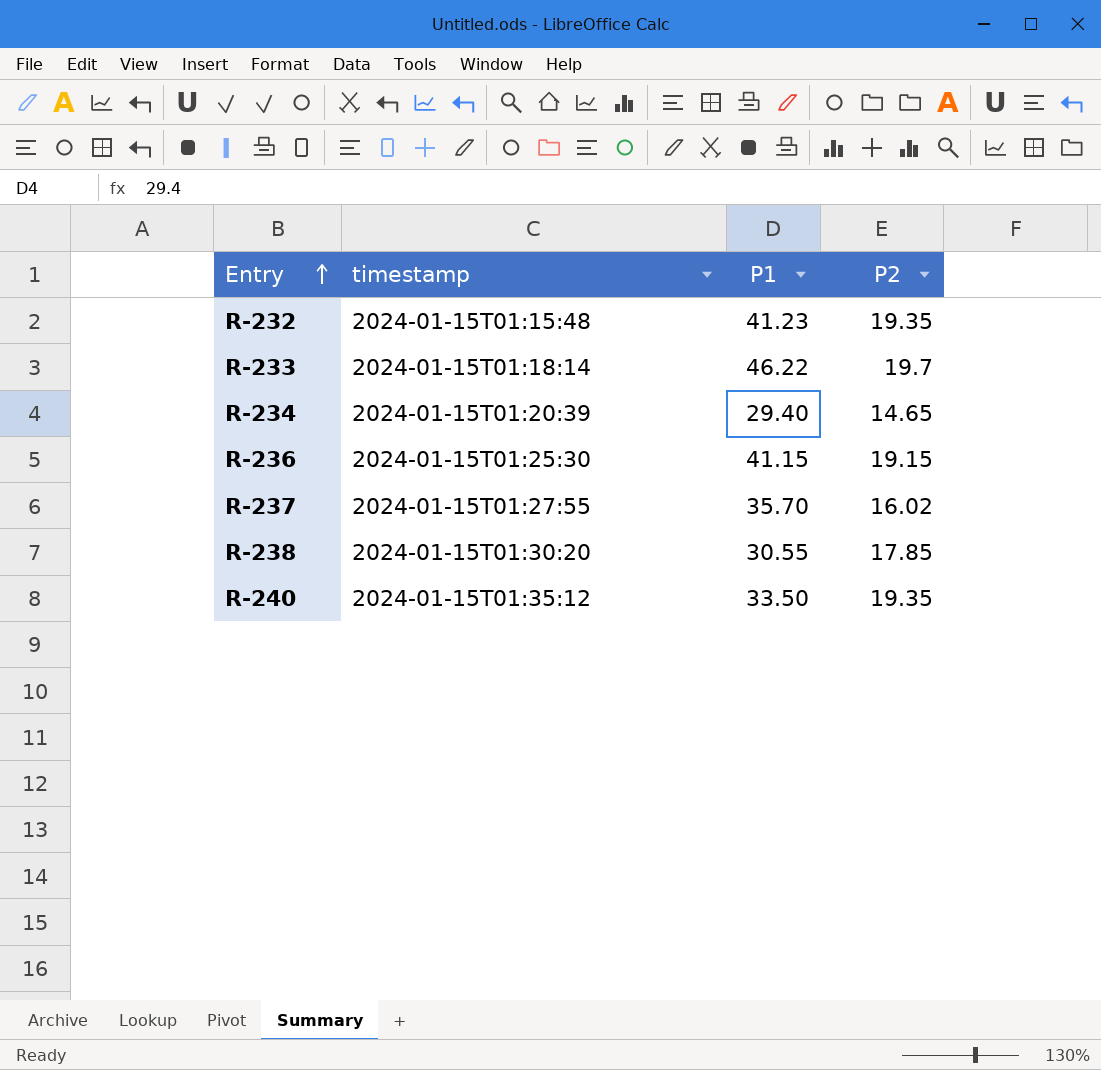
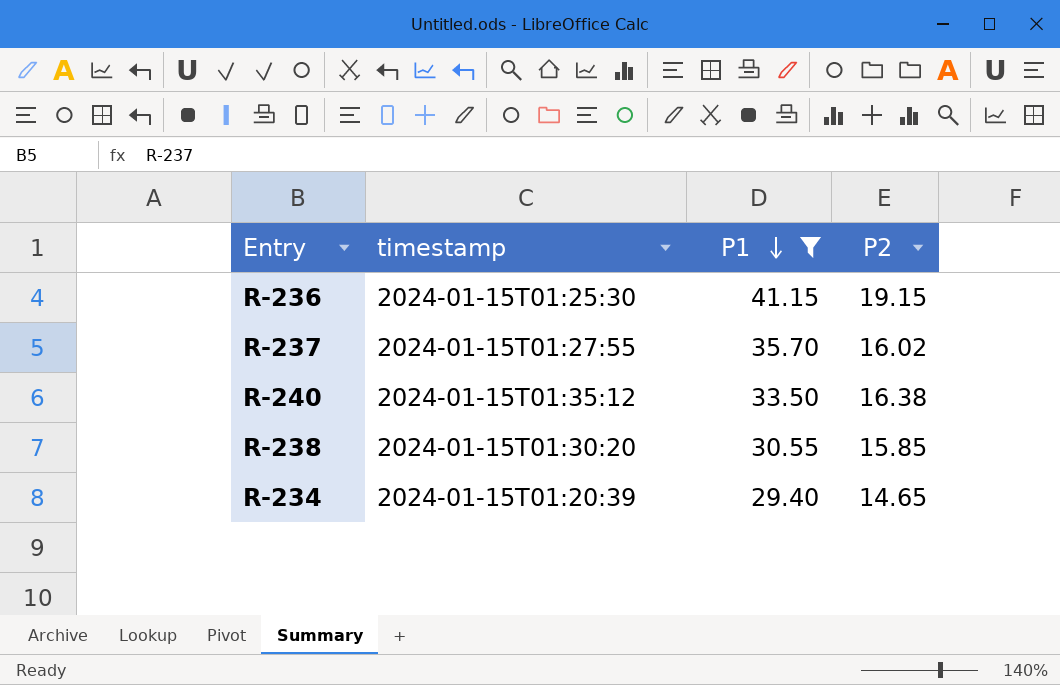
filter: none -> P1 <= 41.15
row order: Entry ascending -> P1 descending
R-240 | P2: 19.35 -> 16.38
R-238 | P2: 17.85 -> 15.85

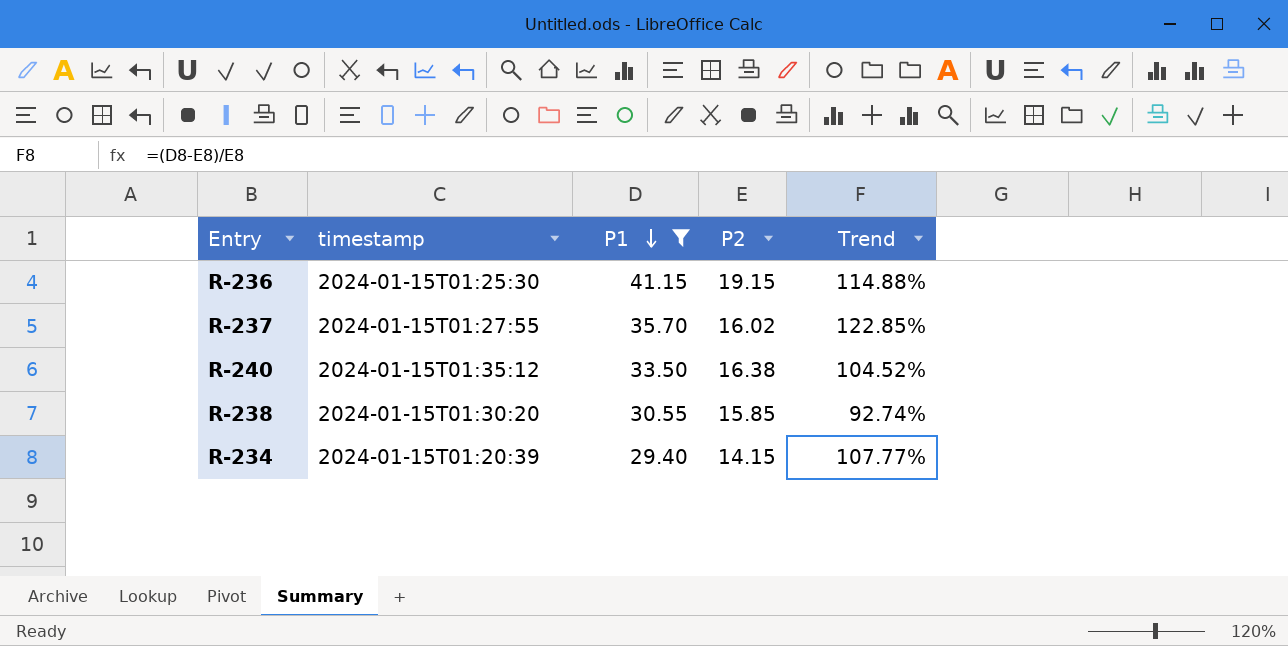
column Trend | formula: none -> ([P1] - [P2]) / [P2]
R-234 | P2: 14.65 -> 14.15

